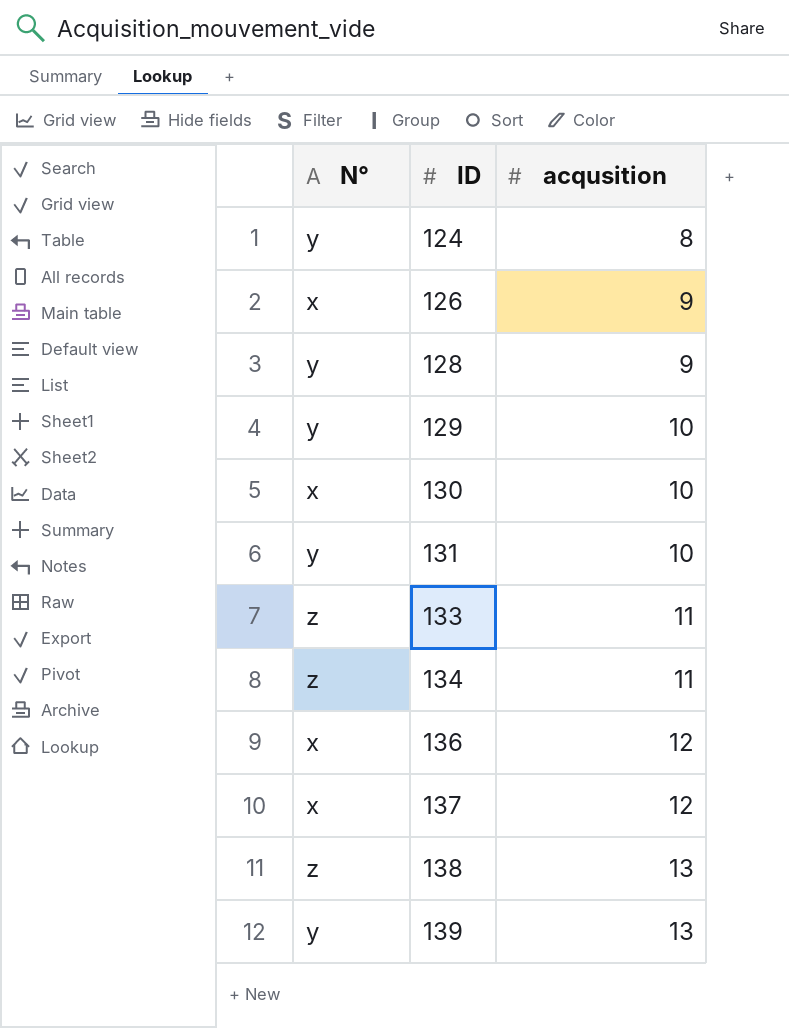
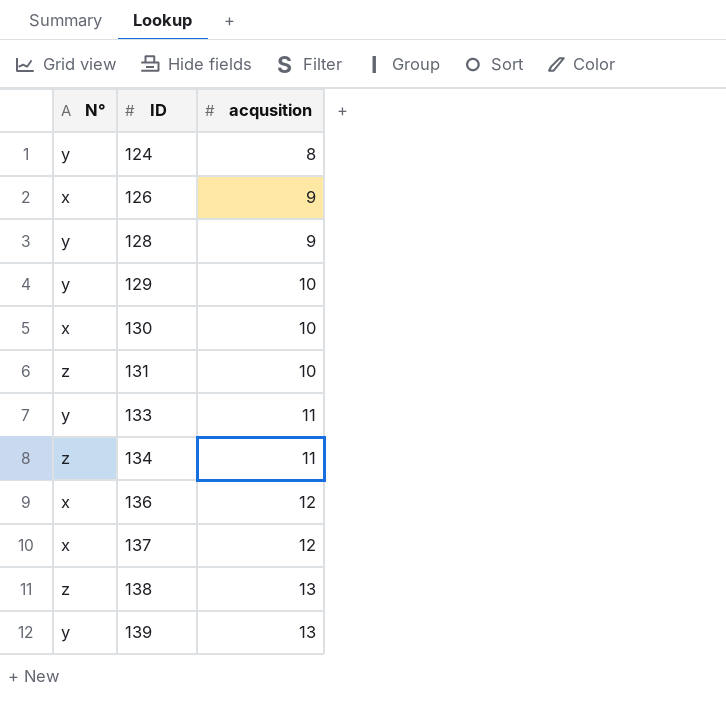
131 | N°: y -> z
133 | N°: z -> y

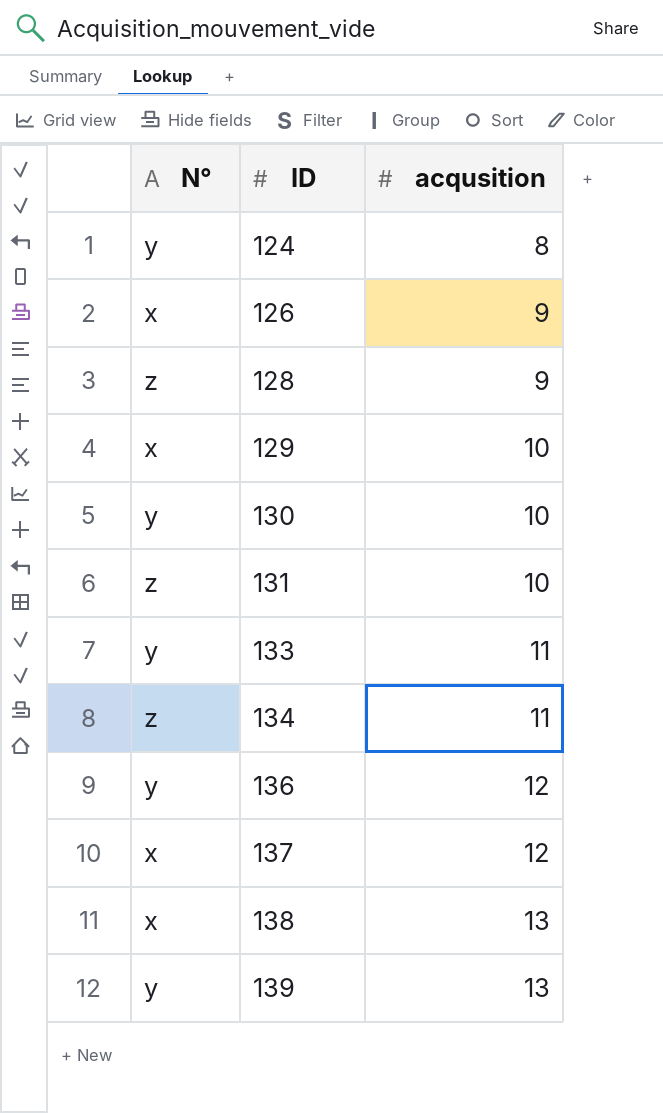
128 | N°: y -> z
129 | N°: y -> x
130 | N°: x -> y
136 | N°: x -> y
138 | N°: z -> x

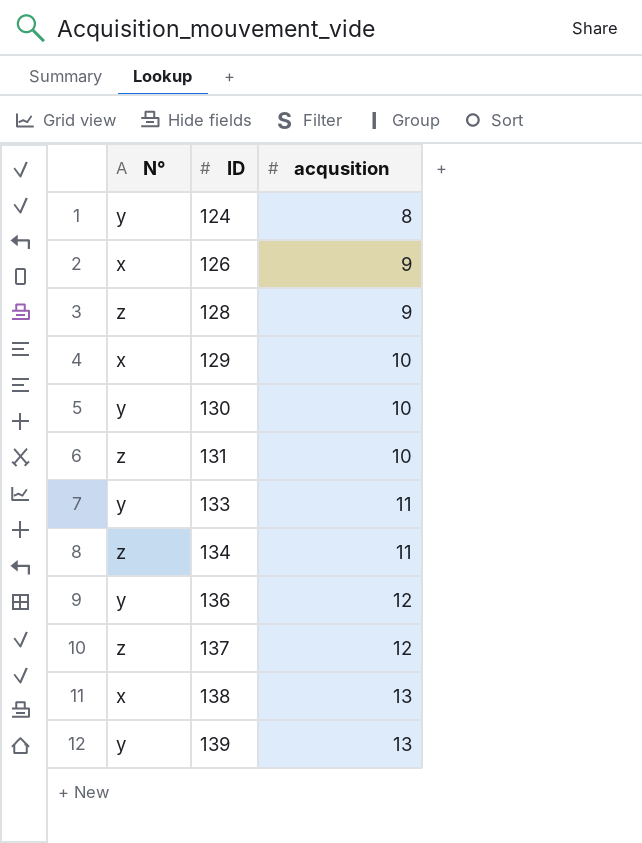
137 | N°: x -> z

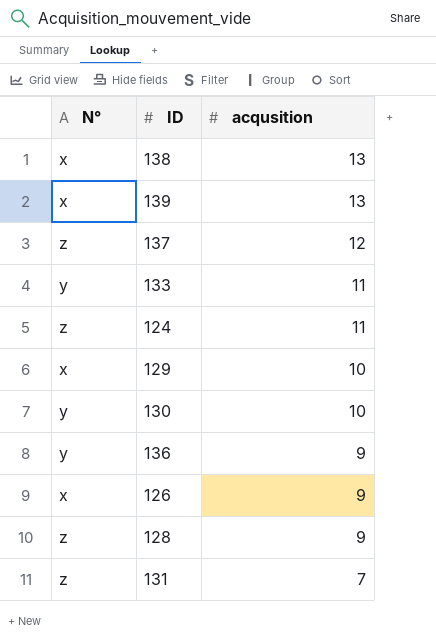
row order: ID ascending -> acqusition descending
row 134: z | 11 -> none
139 | N°: y -> x
124 | N°: y -> z
124 | acqusition: 8 -> 11
136 | acqusition: 12 -> 9
131 | acqusition: 10 -> 7

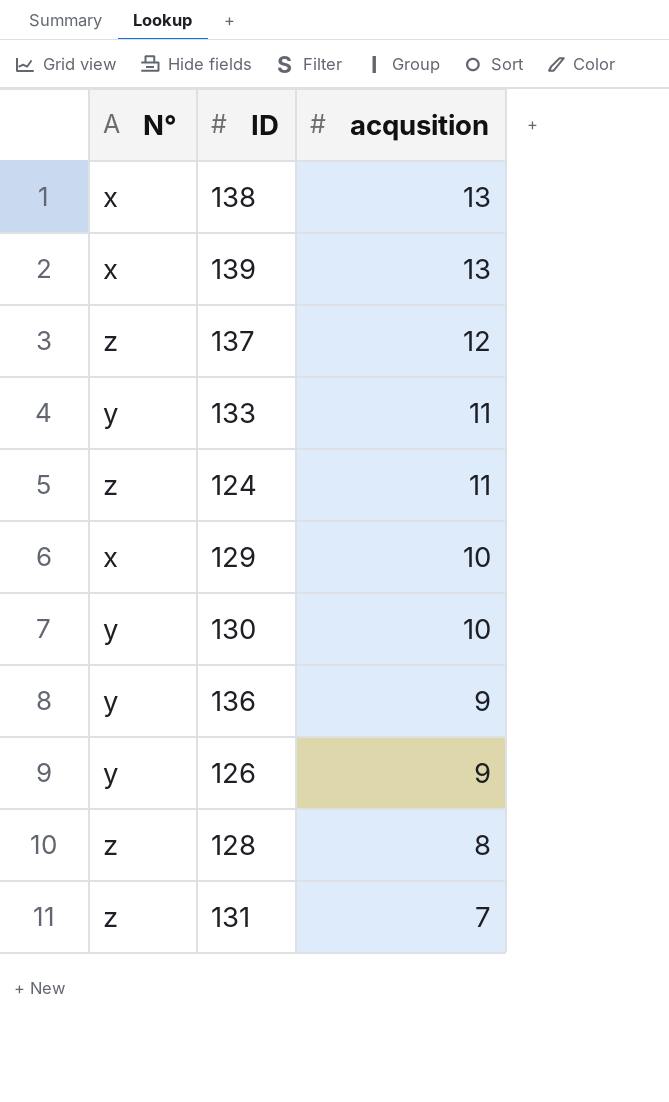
126 | N°: x -> y
128 | acqusition: 9 -> 8

